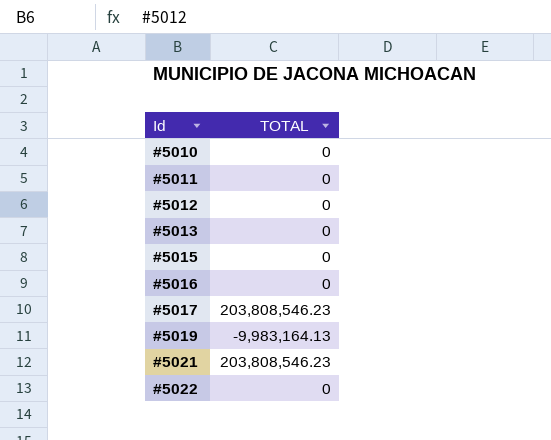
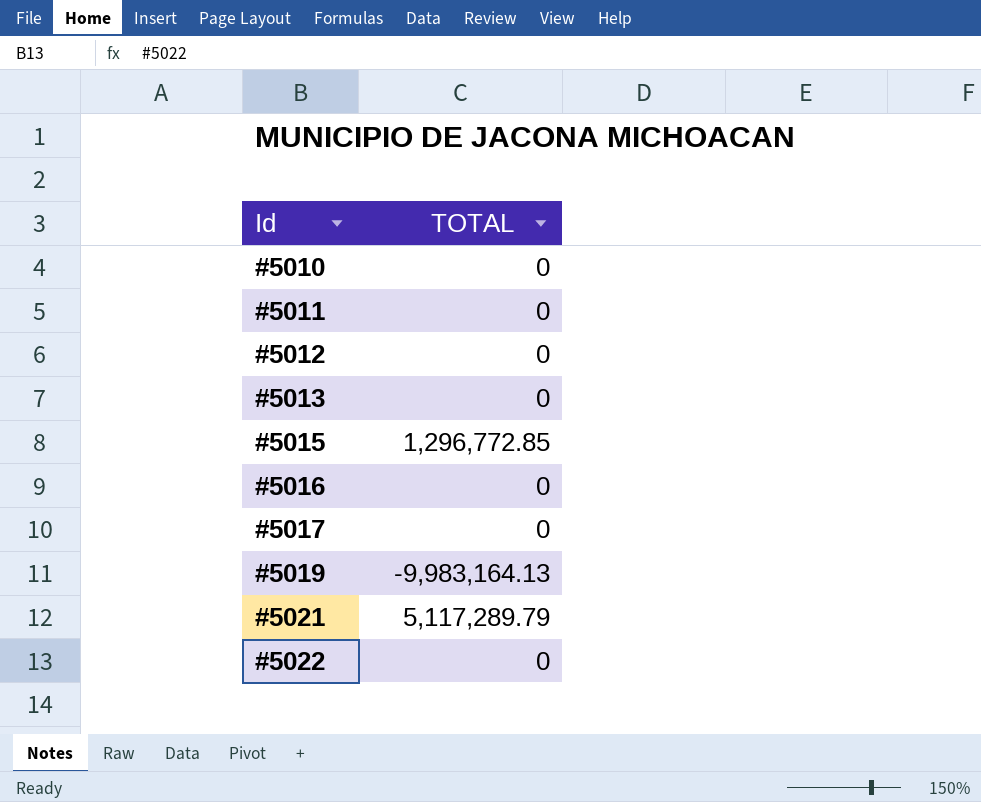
#5015 | TOTAL: 0 -> 1,296,772.85
#5017 | TOTAL: 203,808,546.23 -> 0
#5021 | TOTAL: 203,808,546.23 -> 5,117,289.79

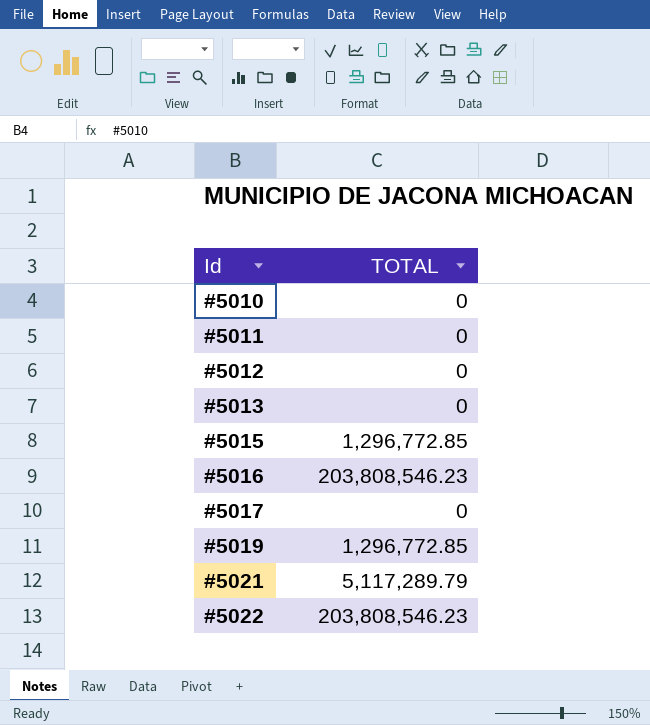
#5016 | TOTAL: 0 -> 203,808,546.23
#5019 | TOTAL: -9,983,164.13 -> 1,296,772.85
#5022 | TOTAL: 0 -> 203,808,546.23

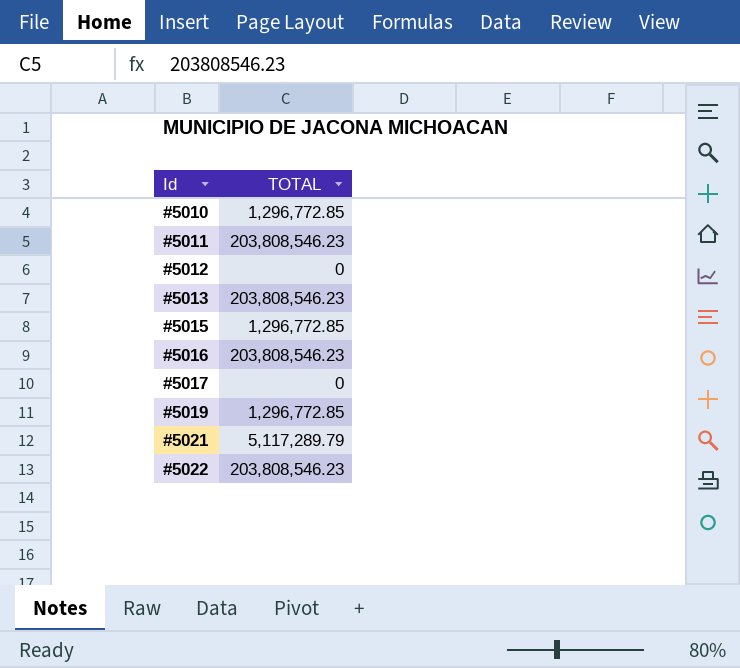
#5010 | TOTAL: 0 -> 1,296,772.85
#5011 | TOTAL: 0 -> 203,808,546.23
#5013 | TOTAL: 0 -> 203,808,546.23

